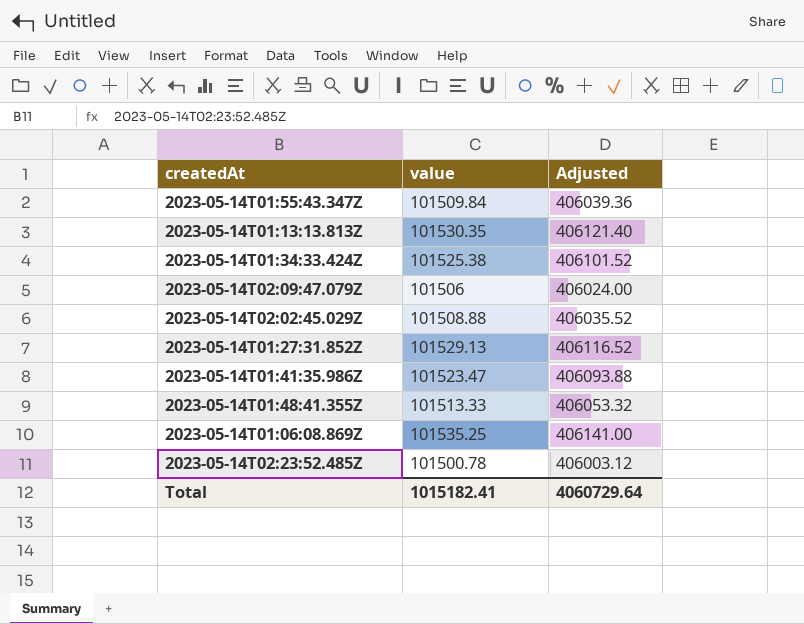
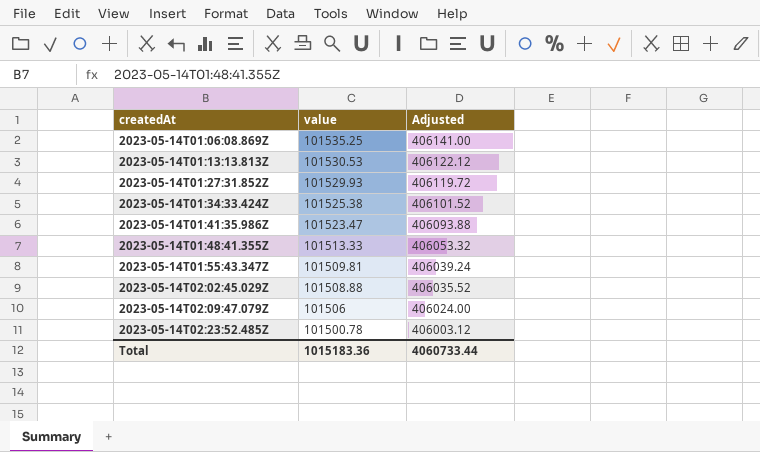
row order: none -> createdAt ascending
2023-05-14T01:13:13.813Z | value: 101530.35 -> 101530.53
2023-05-14T01:13:13.813Z | Adjusted: 406121.40 -> 406122.12
2023-05-14T01:27:31.852Z | value: 101529.13 -> 101529.93
2023-05-14T01:27:31.852Z | Adjusted: 406116.52 -> 406119.72
2023-05-14T01:55:43.347Z | value: 101509.84 -> 101509.81
2023-05-14T01:55:43.347Z | Adjusted: 406039.36 -> 406039.24
Total | value: 1015182.41 -> 1015183.36
Total | Adjusted: 4060729.64 -> 4060733.44

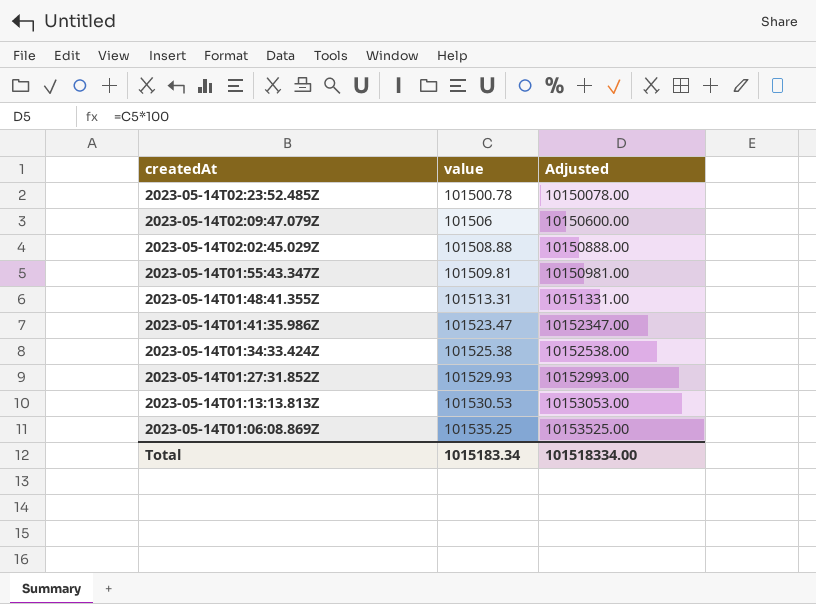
row order: createdAt ascending -> createdAt descending
column Adjusted | formula: [value] * 4 -> [value] * 100
2023-05-14T01:48:41.355Z | value: 101513.33 -> 101513.31
Total | value: 1015183.36 -> 1015183.34
Total | Adjusted: 4060733.44 -> 101518334.00

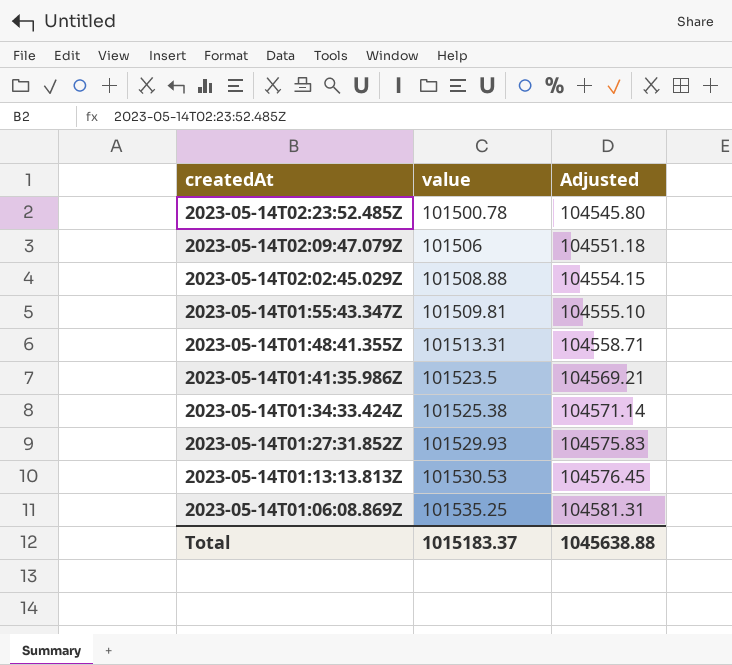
column Adjusted | formula: [value] * 100 -> [value] * 1.03
2023-05-14T01:41:35.986Z | value: 101523.47 -> 101523.5
Total | value: 1015183.34 -> 1015183.37
Total | Adjusted: 101518334.00 -> 1045638.88

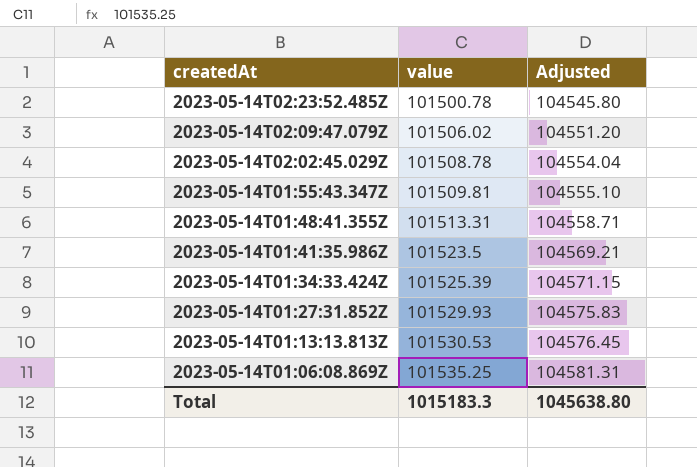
2023-05-14T02:09:47.079Z | value: 101506 -> 101506.02
2023-05-14T02:09:47.079Z | Adjusted: 104551.18 -> 104551.20
2023-05-14T02:02:45.029Z | value: 101508.88 -> 101508.78
2023-05-14T02:02:45.029Z | Adjusted: 104554.15 -> 104554.04
2023-05-14T01:34:33.424Z | value: 101525.38 -> 101525.39
2023-05-14T01:34:33.424Z | Adjusted: 104571.14 -> 104571.15
Total | value: 1015183.37 -> 1015183.3
Total | Adjusted: 1045638.88 -> 1045638.80

